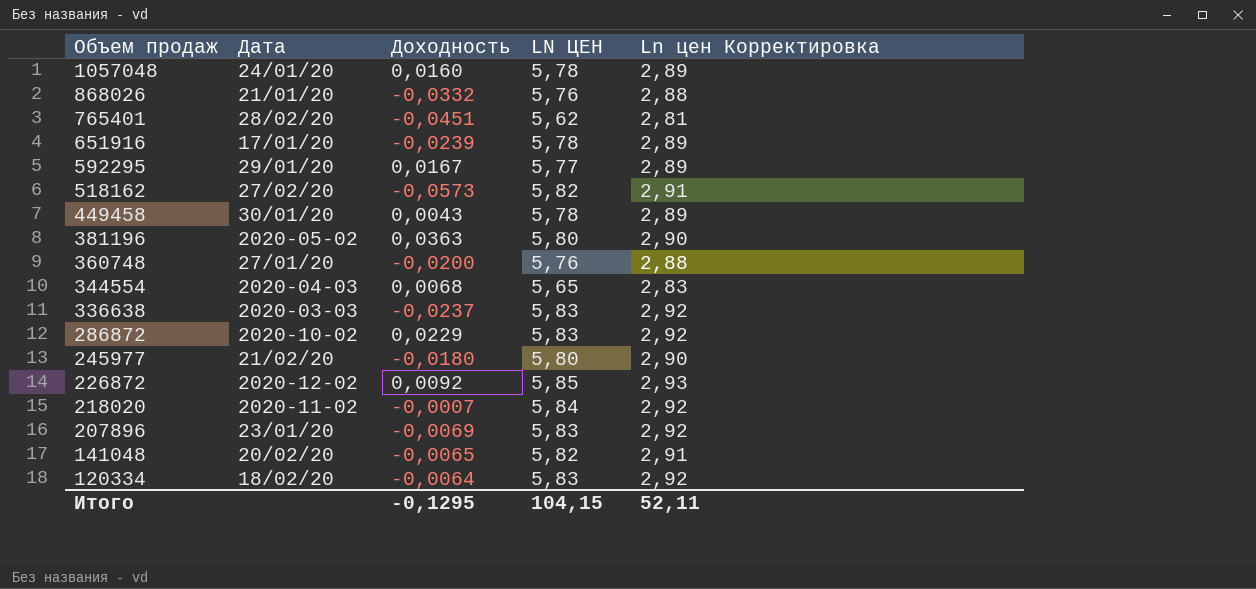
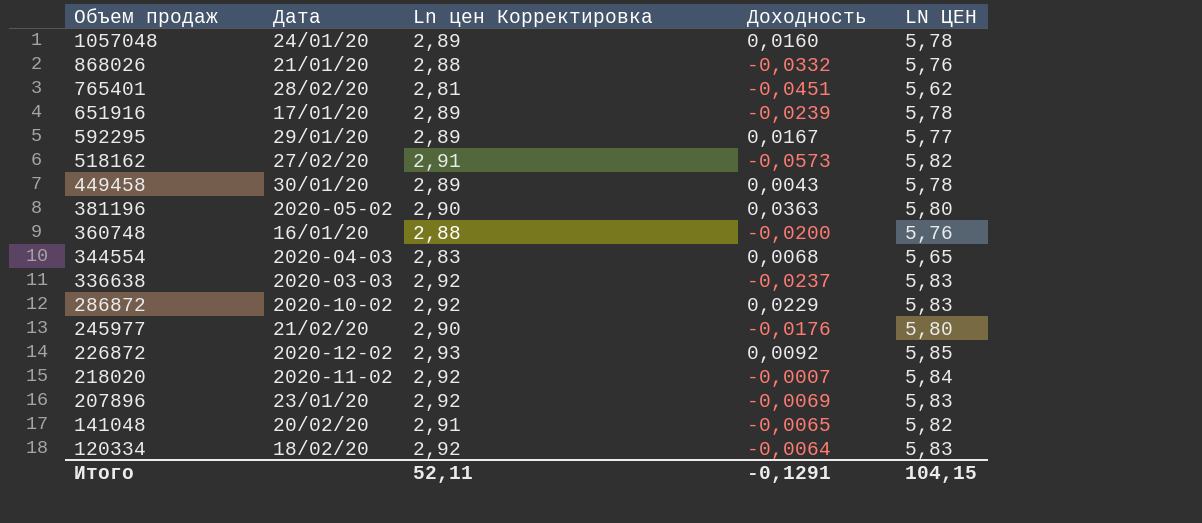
column Ln цен Корректировка | position: 5 -> 3
360748 | Дата: 27/01/20 -> 16/01/20
245977 | Доходность: -0,0180 -> -0,0176
Итого | Доходность: -0,1295 -> -0,1291

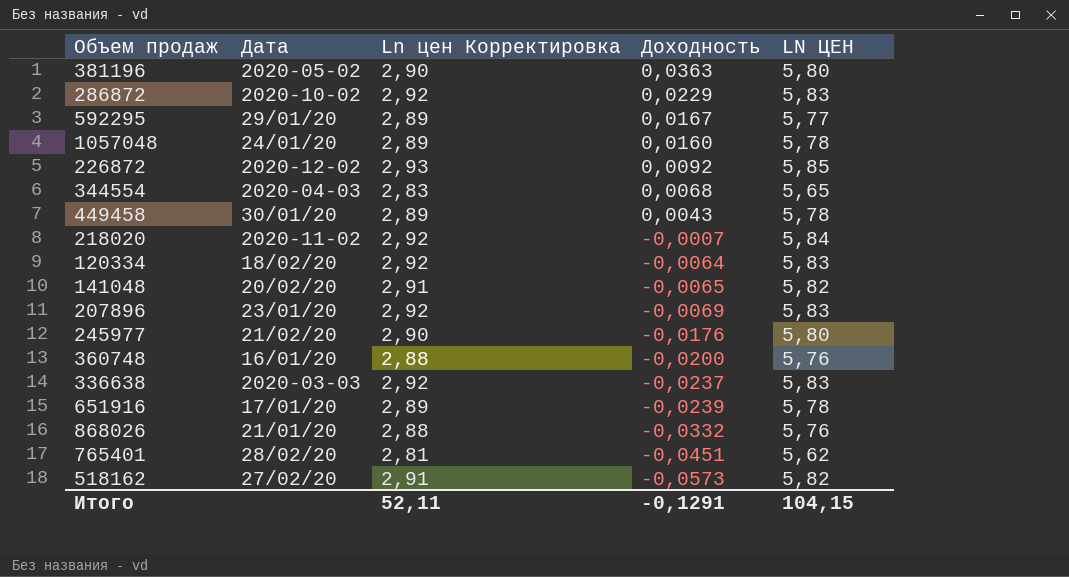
row order: Объем продаж descending -> Доходность descending

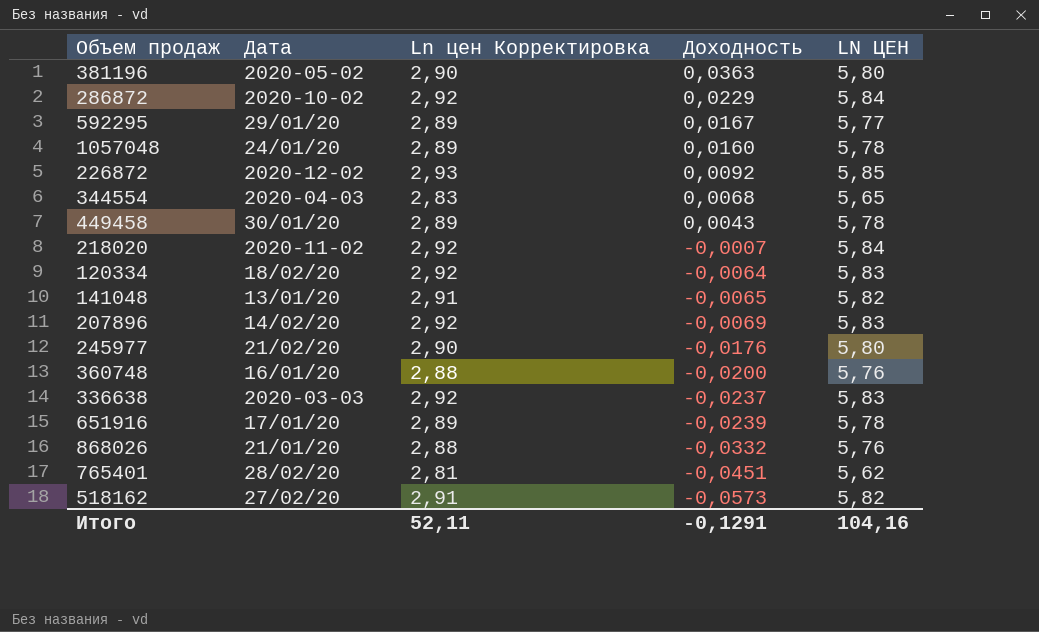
286872 | LN ЦЕН: 5,83 -> 5,84
141048 | Дата: 20/02/20 -> 13/01/20
207896 | Дата: 23/01/20 -> 14/02/20
Итого | LN ЦЕН: 104,15 -> 104,16

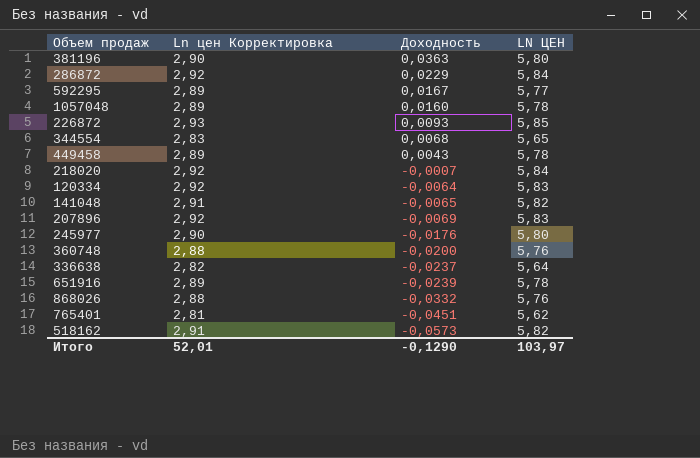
column Дата | position: 2 -> none
226872 | Доходность: 0,0092 -> 0,0093
336638 | Ln цен Корректировка: 2,92 -> 2,82
336638 | LN ЦЕН: 5,83 -> 5,64
Итого | Ln цен Корректировка: 52,11 -> 52,01
Итого | Доходность: -0,1291 -> -0,1290
Итого | LN ЦЕН: 104,16 -> 103,97

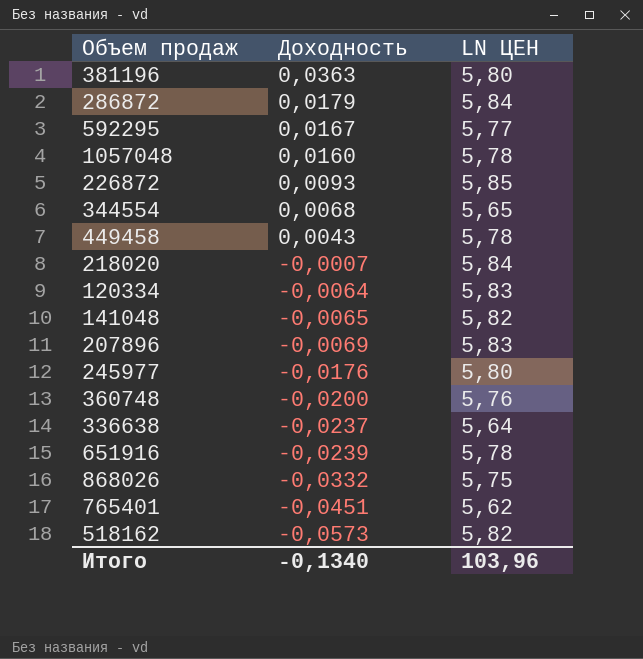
column Ln цен Корректировка | formula: [LN ЦЕН] * 0,5 -> none
286872 | Доходность: 0,0229 -> 0,0179
868026 | LN ЦЕН: 5,76 -> 5,75
Итого | Доходность: -0,1290 -> -0,1340
Итого | LN ЦЕН: 103,97 -> 103,96

